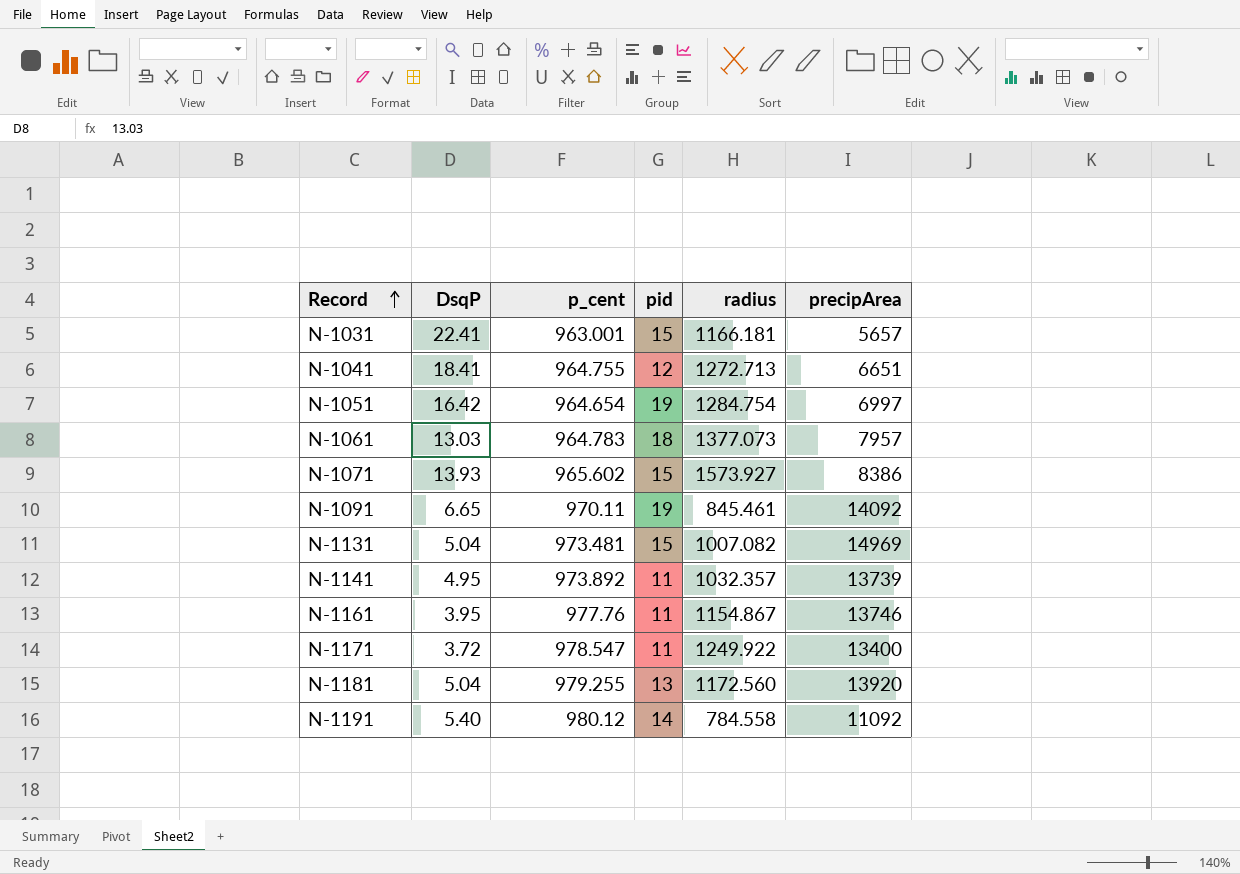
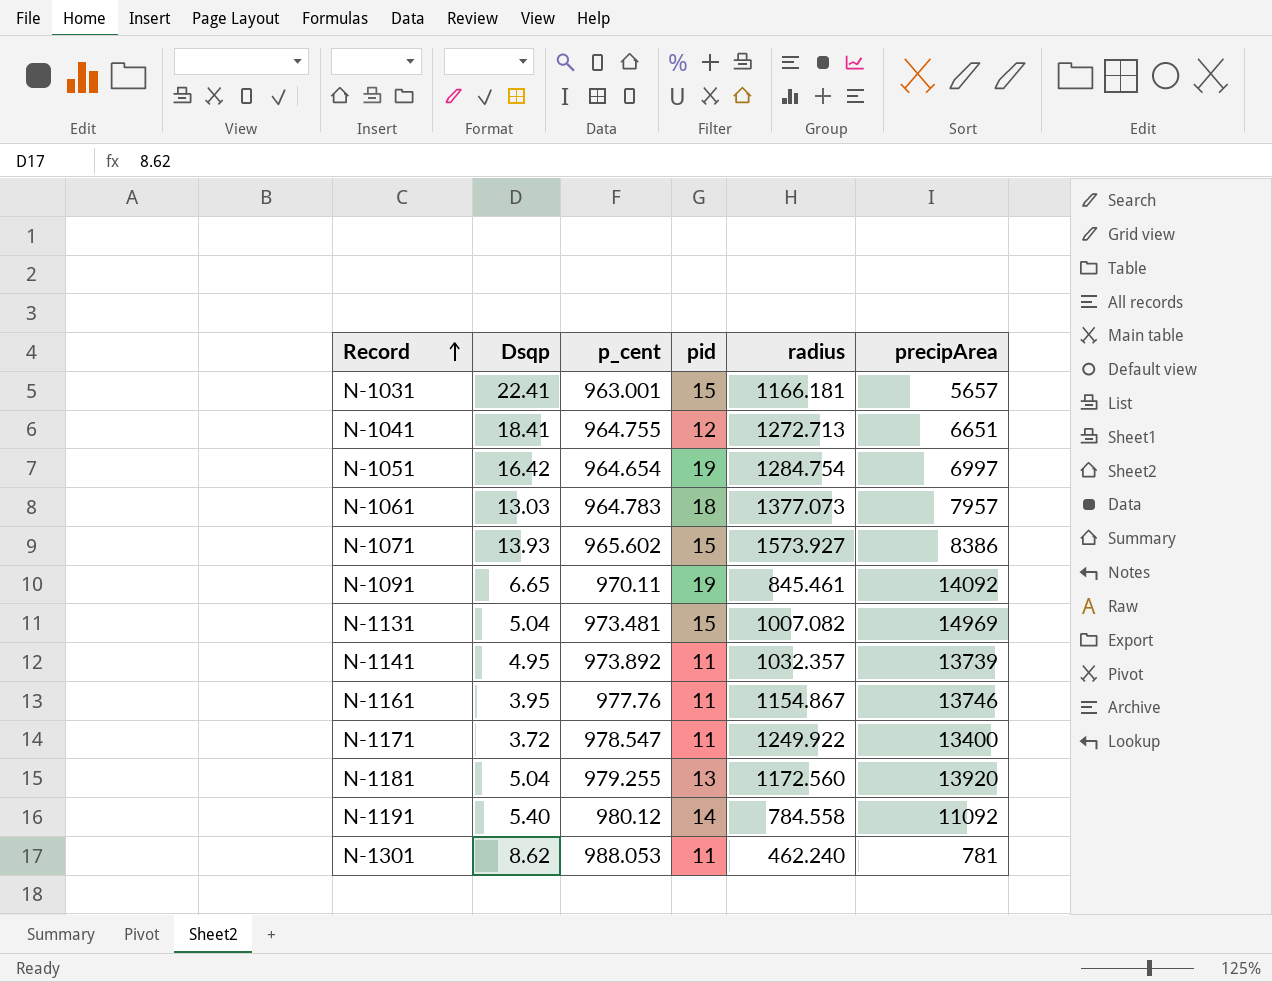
column name: DsqP -> Dsqp
row N-1301: none -> 8.62 | 988.053 | 11 | 462.240 | 781

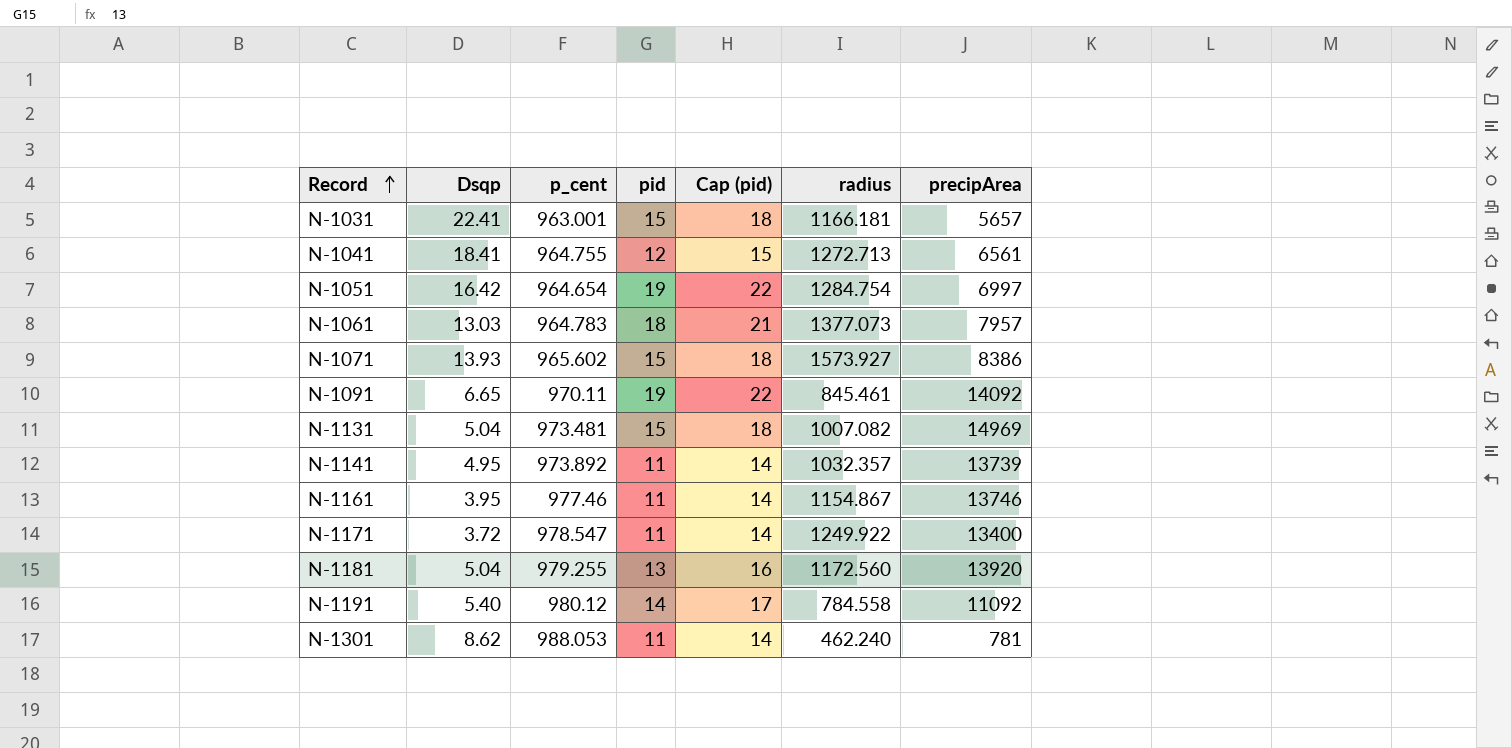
column Cap (pid) | formula: none -> [pid] + 3
N-1041 | precipArea: 6651 -> 6561
N-1161 | p_cent: 977.76 -> 977.46

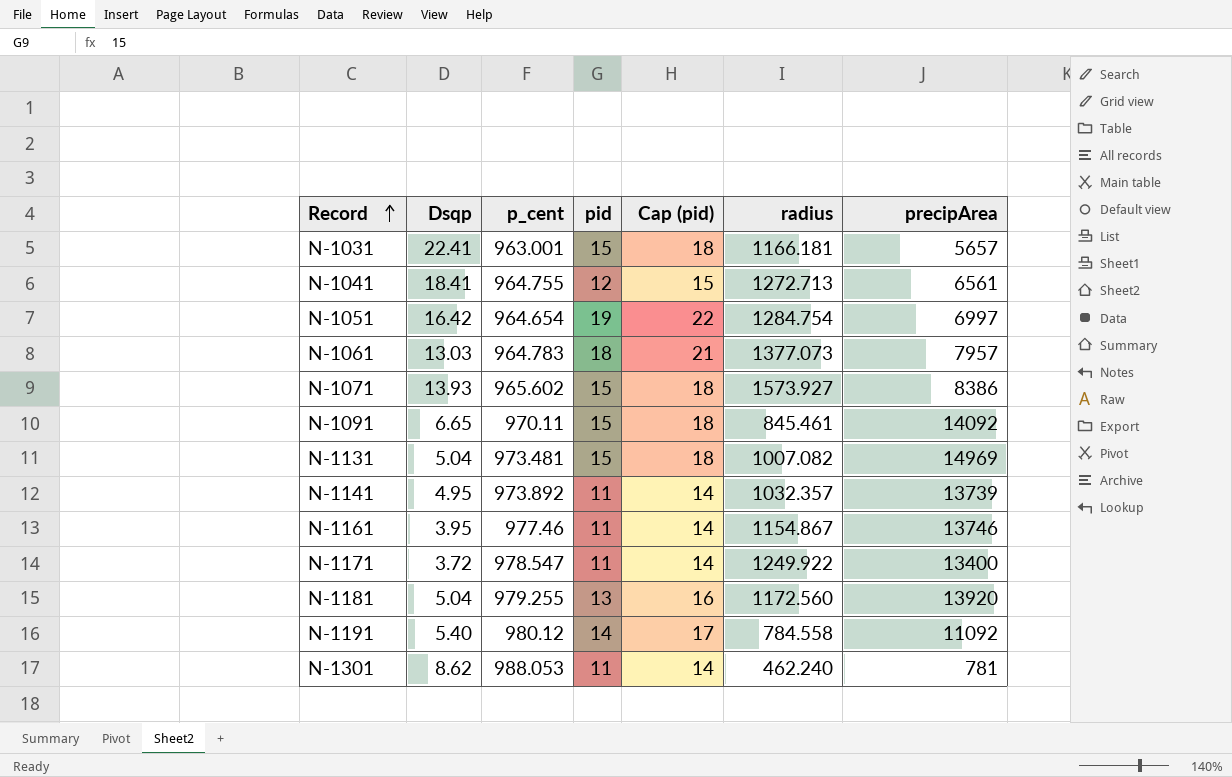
N-1091 | pid: 19 -> 15
N-1091 | Cap (pid): 22 -> 18

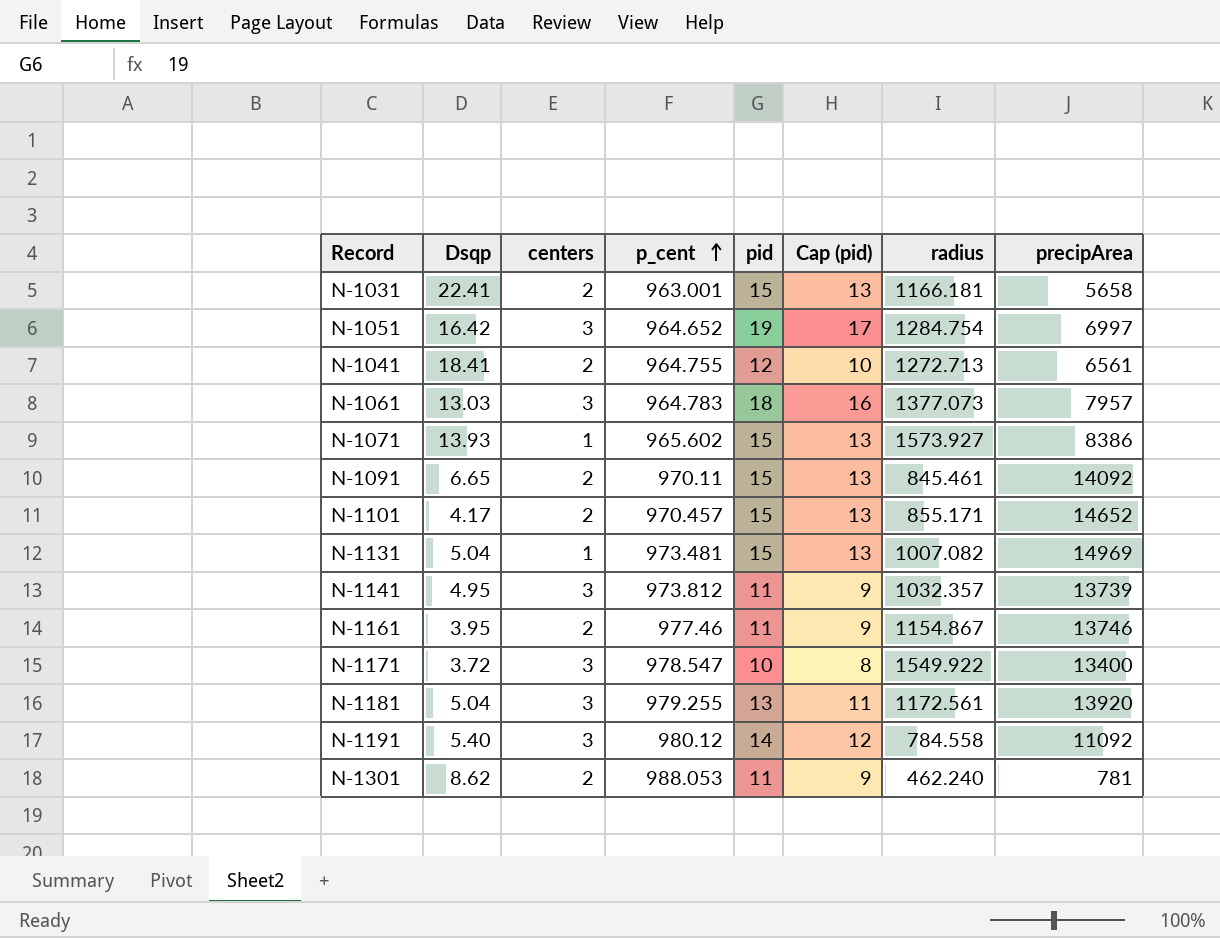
row order: Record ascending -> p_cent ascending
column centers | position: none -> 3
column Cap (pid) | formula: [pid] + 3 -> [pid] - 2
N-1031 | precipArea: 5657 -> 5658
N-1051 | p_cent: 964.654 -> 964.652
row N-1101: none -> 4.17 | 2 | 970.457 | 15 | 13 | 855.171 | 14652
N-1141 | p_cent: 973.892 -> 973.812
N-1171 | pid: 11 -> 10
N-1171 | radius: 1249.922 -> 1549.922
N-1181 | radius: 1172.560 -> 1172.561

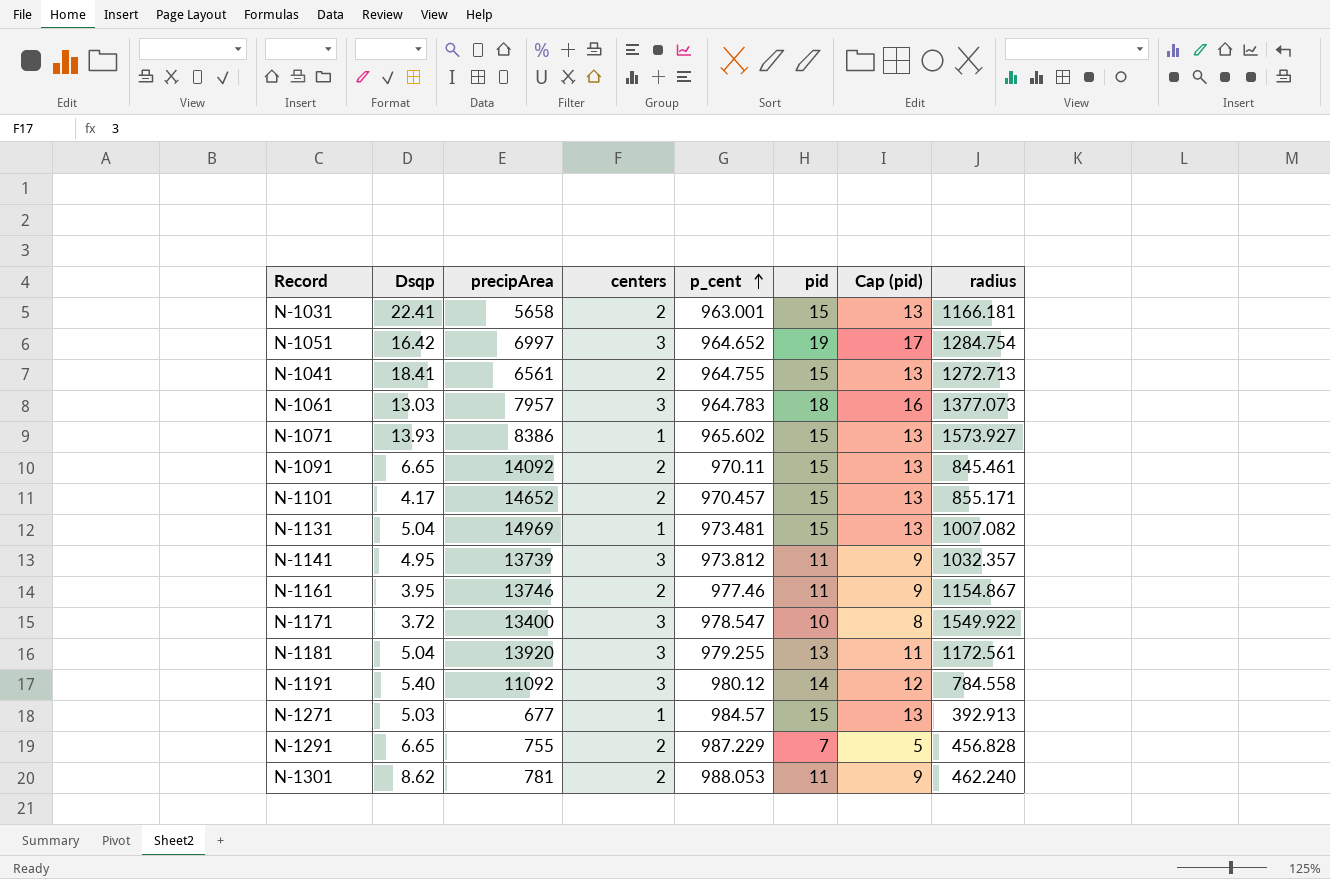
column precipArea | position: 8 -> 3
N-1041 | pid: 12 -> 15
N-1041 | Cap (pid): 10 -> 13
row N-1271: none -> 5.03 | 677 | 1 | 984.57 | 15 | 13 | 392.913
row N-1291: none -> 6.65 | 755 | 2 | 987.229 | 7 | 5 | 456.828

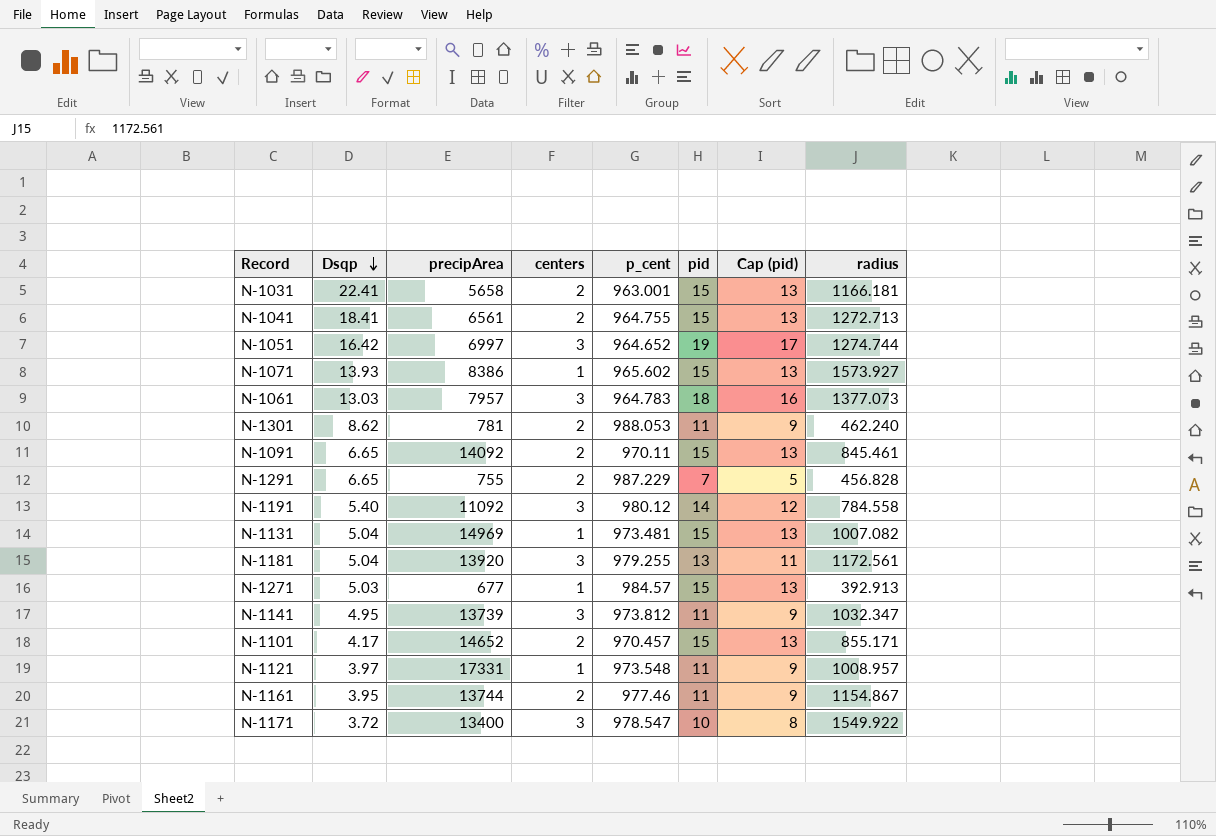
row order: p_cent ascending -> Dsqp descending
N-1051 | radius: 1284.754 -> 1274.744
N-1141 | radius: 1032.357 -> 1032.347
row N-1121: none -> 3.97 | 17331 | 1 | 973.548 | 11 | 9 | 1008.957
N-1161 | precipArea: 13746 -> 13744

